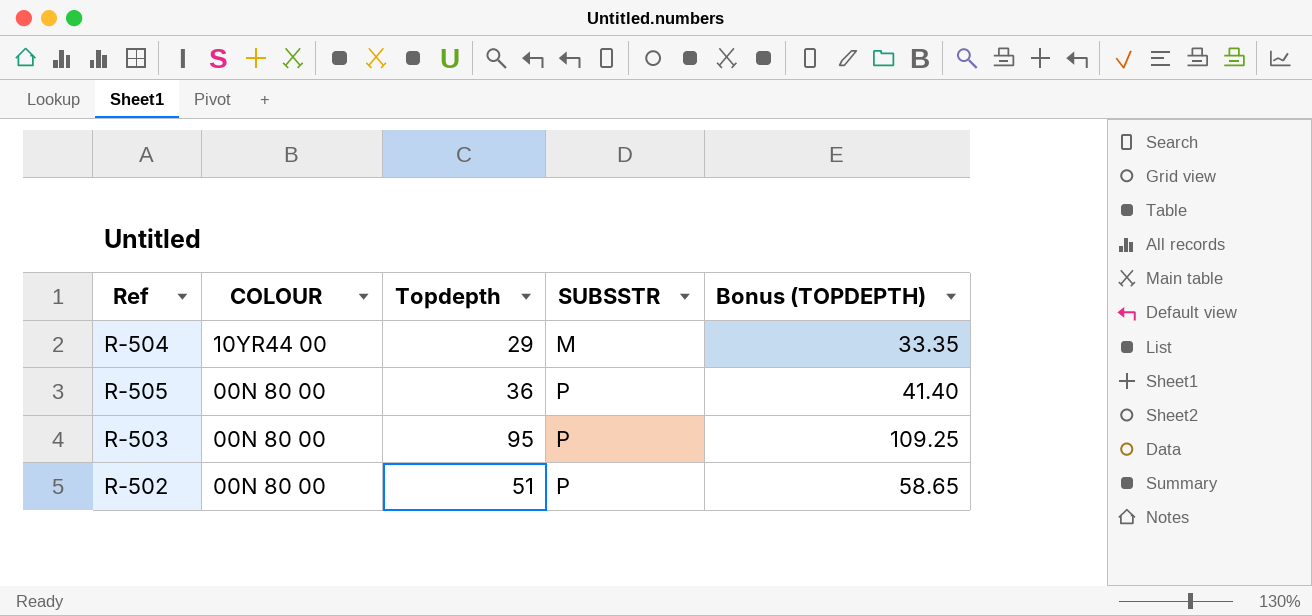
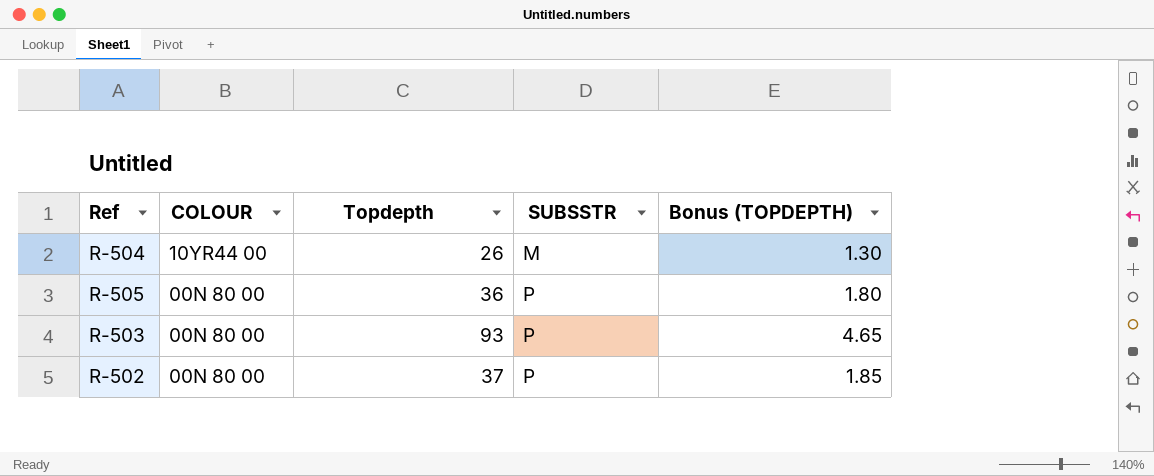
column Bonus (TOPDEPTH) | formula: [Topdepth] * 1.15 -> [Topdepth] * 0.05
R-504 | Topdepth: 29 -> 26
R-503 | Topdepth: 95 -> 93
R-502 | Topdepth: 51 -> 37

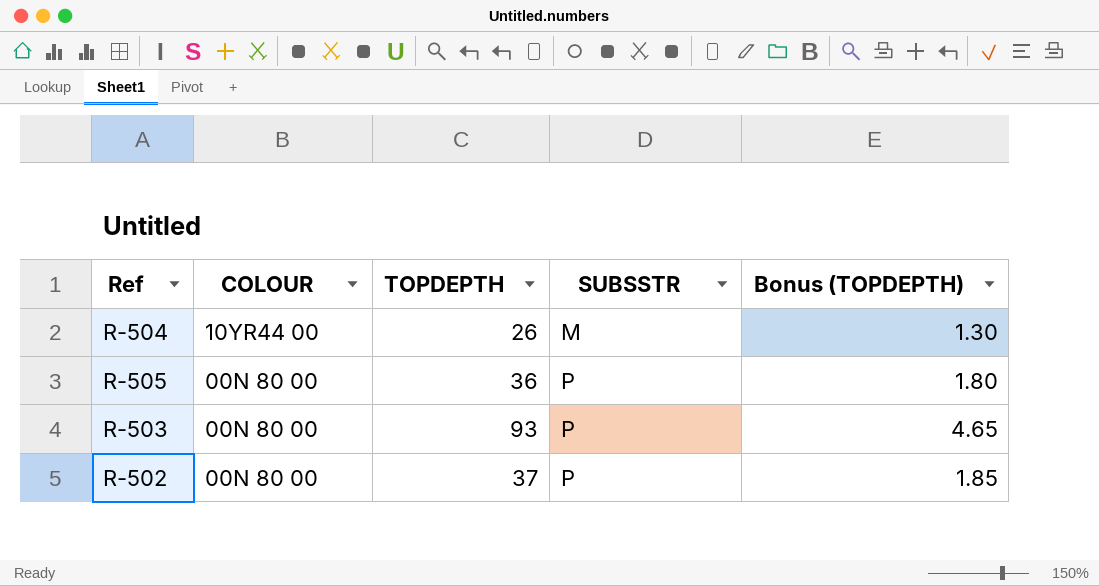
column name: Topdepth -> TOPDEPTH

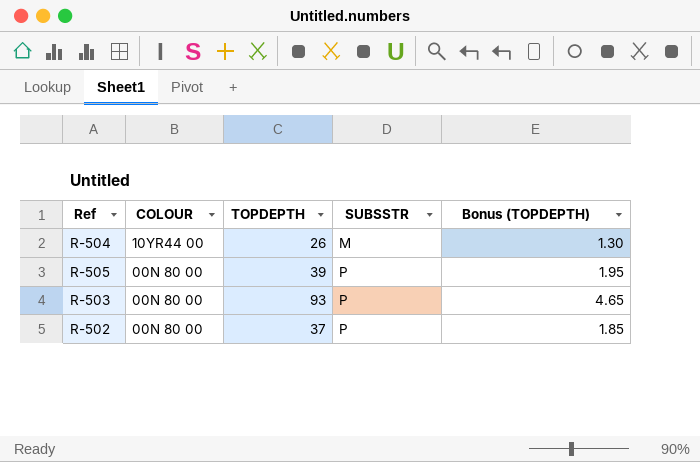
R-505 | TOPDEPTH: 36 -> 39
R-505 | Bonus (TOPDEPTH): 1.80 -> 1.95

